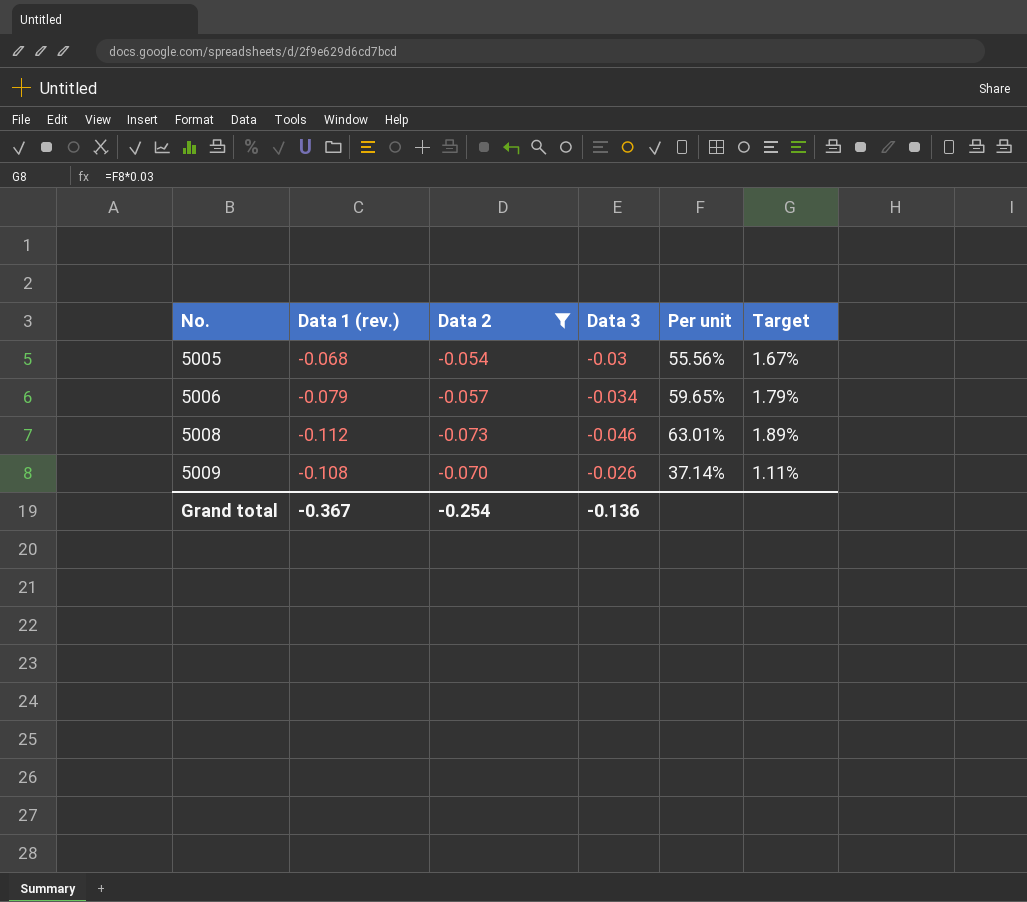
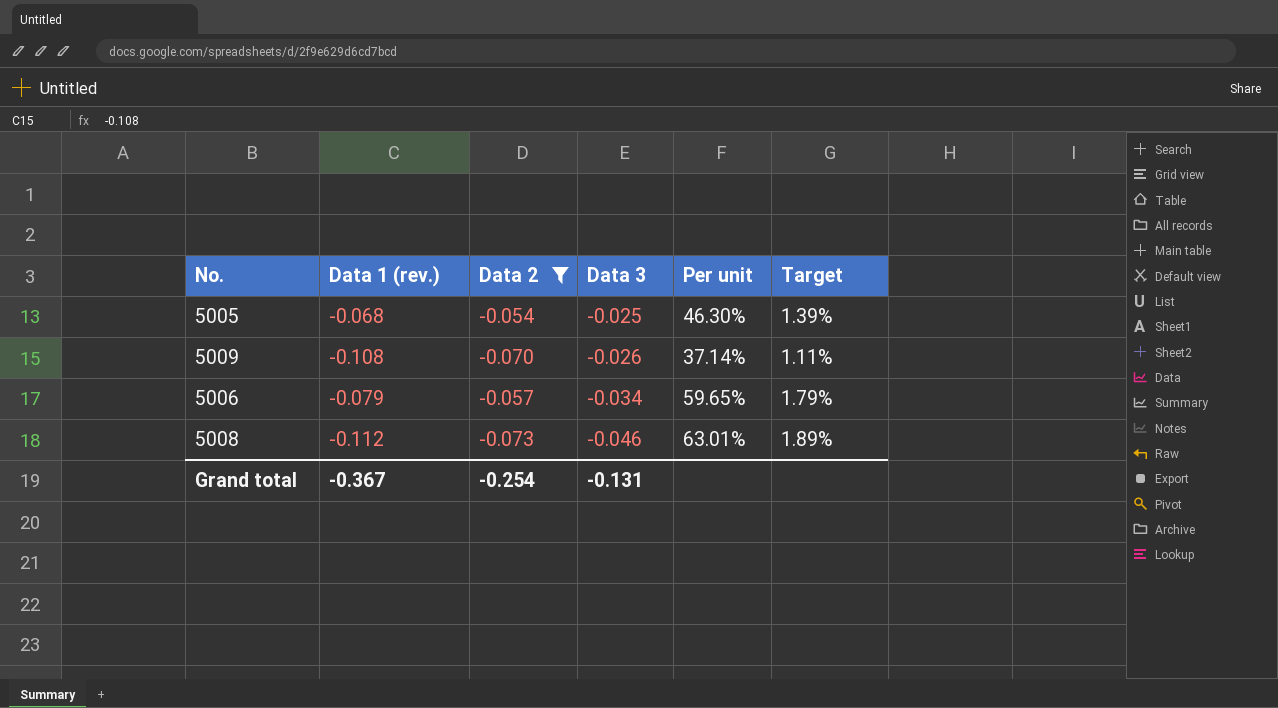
row order: No. ascending -> Data 3 descending
5005 | Data 3: -0.03 -> -0.025
5005 | Per unit: 55.56% -> 46.30%
5005 | Target: 1.67% -> 1.39%
Grand total | Data 3: -0.136 -> -0.131

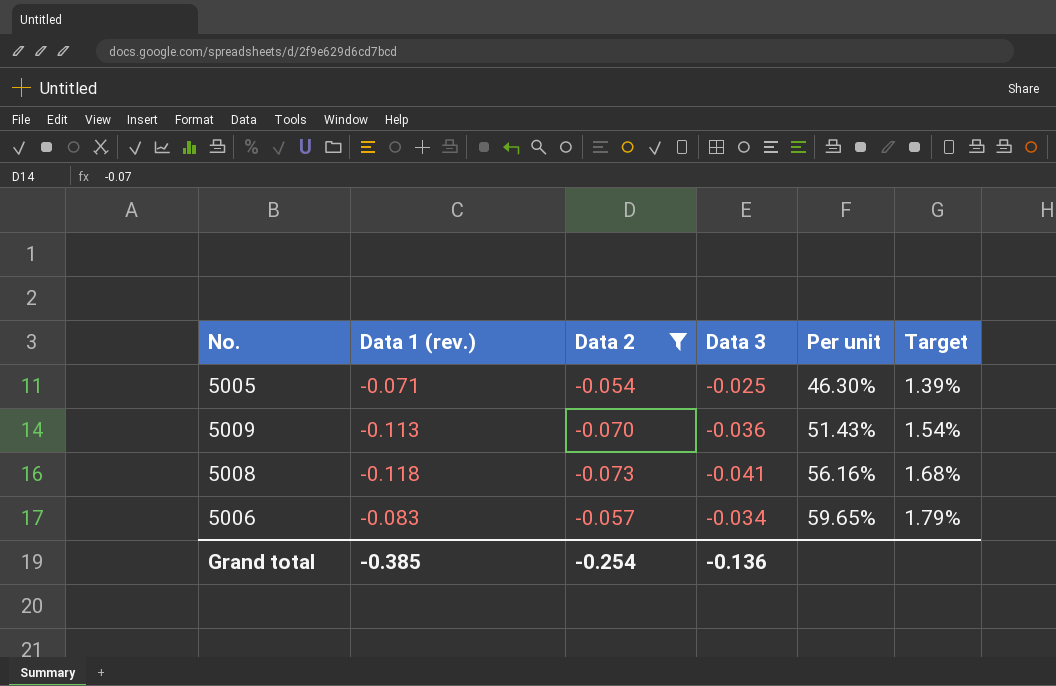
row order: Data 3 descending -> Per unit ascending
5005 | Data 1 (rev.): -0.068 -> -0.071
5009 | Data 1 (rev.): -0.108 -> -0.113
5009 | Data 3: -0.026 -> -0.036
5009 | Per unit: 37.14% -> 51.43%
5009 | Target: 1.11% -> 1.54%
5008 | Data 1 (rev.): -0.112 -> -0.118
5008 | Data 3: -0.046 -> -0.041
5008 | Per unit: 63.01% -> 56.16%
5008 | Target: 1.89% -> 1.68%
5006 | Data 1 (rev.): -0.079 -> -0.083
Grand total | Data 1 (rev.): -0.367 -> -0.385
Grand total | Data 3: -0.131 -> -0.136

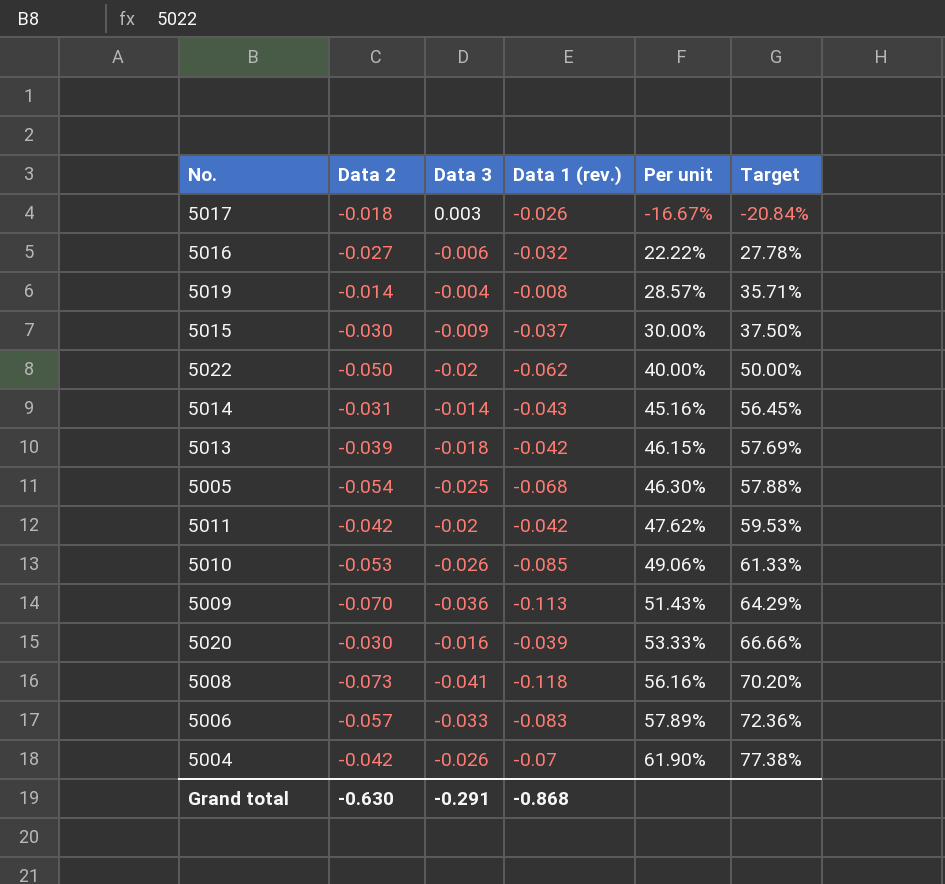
filter: Data 2 <= -0.054 -> none
column Data 1 (rev.) | position: 2 -> 4
column Target | formula: [Per unit] * 0.03 -> [Per unit] * 1.25
5005 | Data 1 (rev.): -0.071 -> -0.068
5006 | Data 3: -0.034 -> -0.033
5006 | Per unit: 59.65% -> 57.89%
Grand total | Data 2: -0.254 -> -0.630
Grand total | Data 3: -0.136 -> -0.291
Grand total | Data 1 (rev.): -0.385 -> -0.868

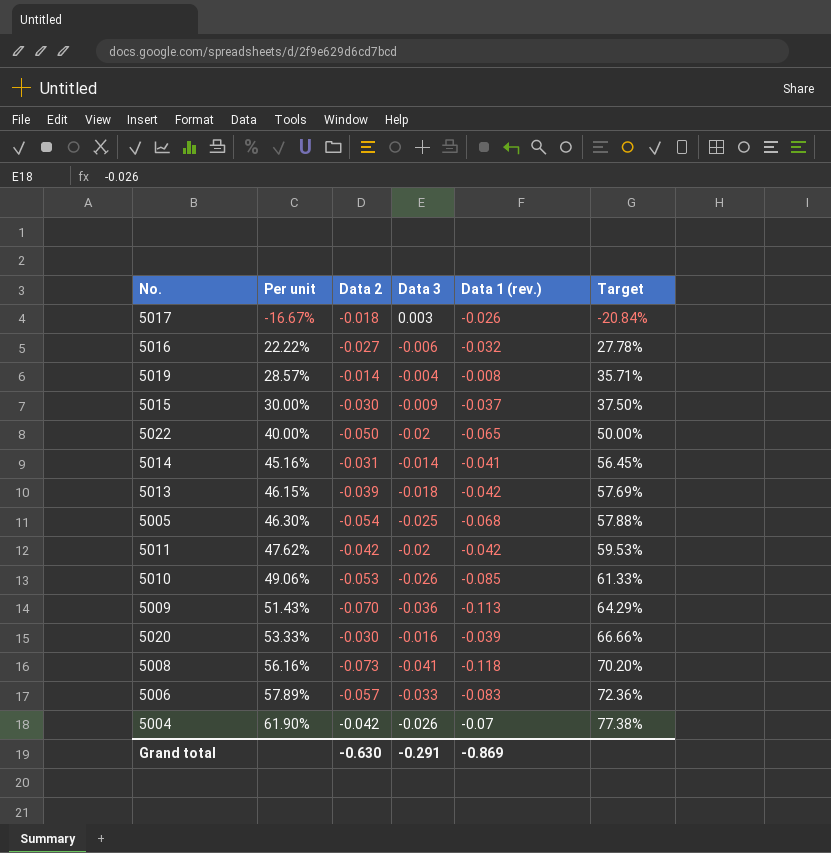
column Per unit | position: 5 -> 2
5022 | Data 1 (rev.): -0.062 -> -0.065
5014 | Data 1 (rev.): -0.043 -> -0.041
Grand total | Data 1 (rev.): -0.868 -> -0.869

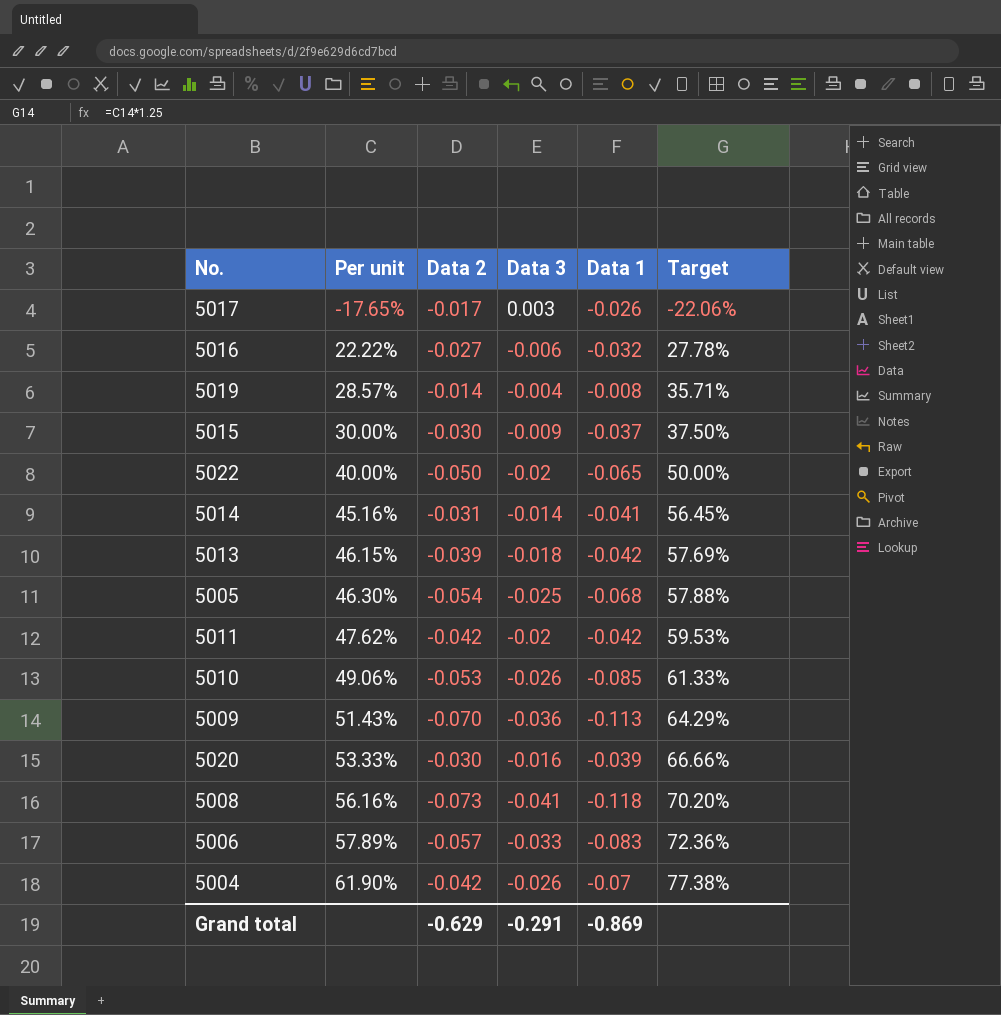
column name: Data 1 (rev.) -> Data 1
5017 | Per unit: -16.67% -> -17.65%
5017 | Data 2: -0.018 -> -0.017
5017 | Target: -20.84% -> -22.06%
Grand total | Data 2: -0.630 -> -0.629

